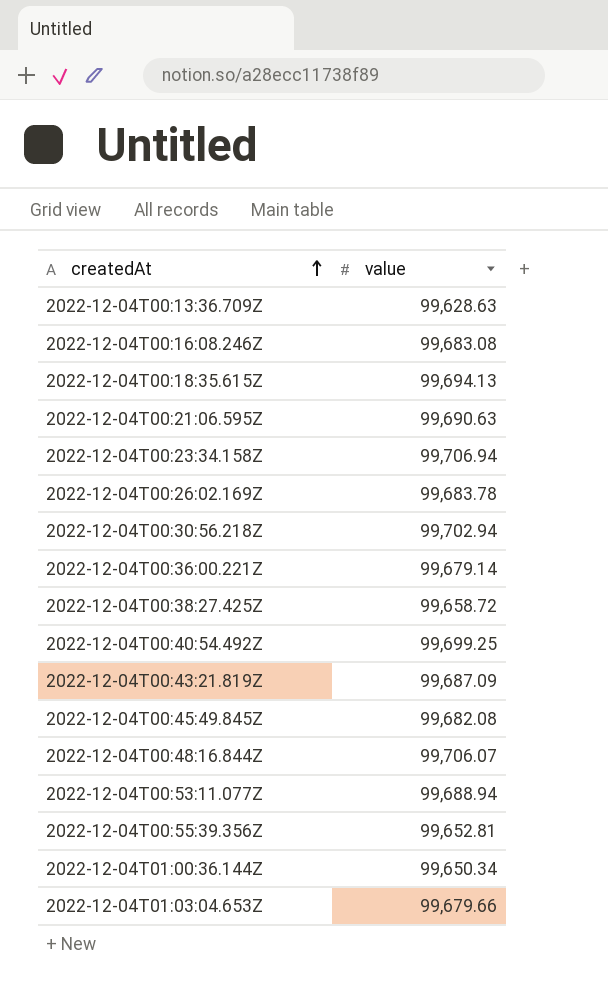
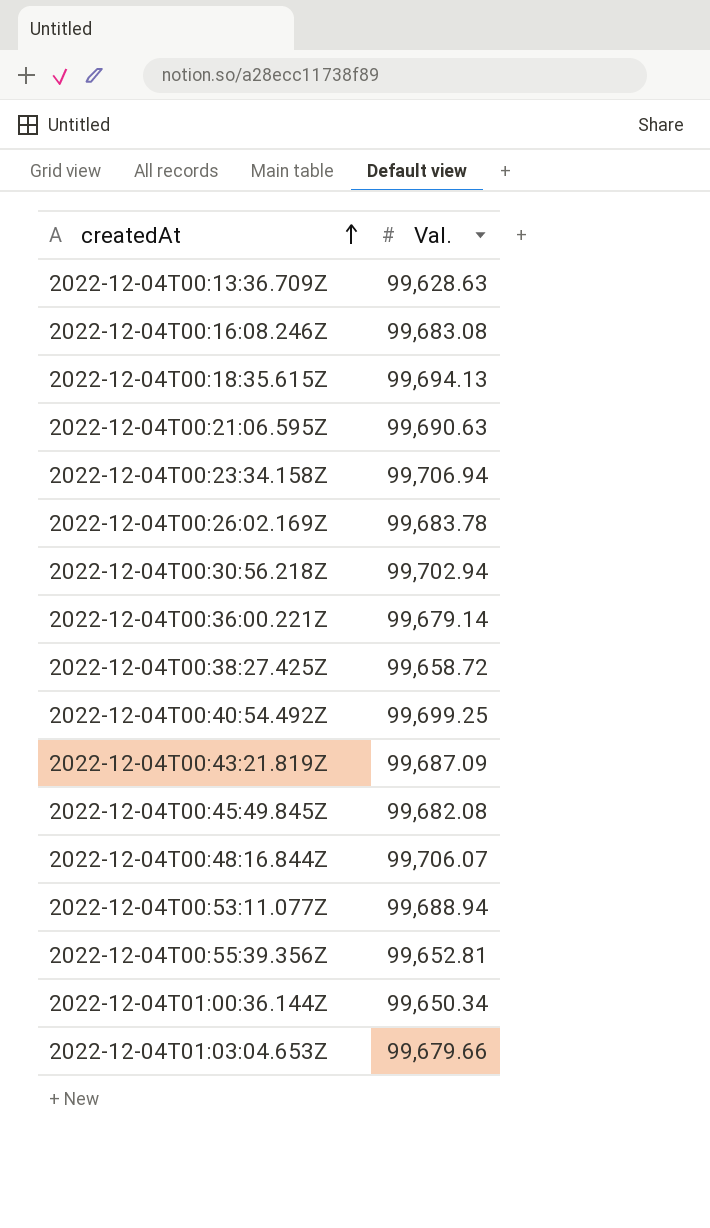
column name: value -> Val.

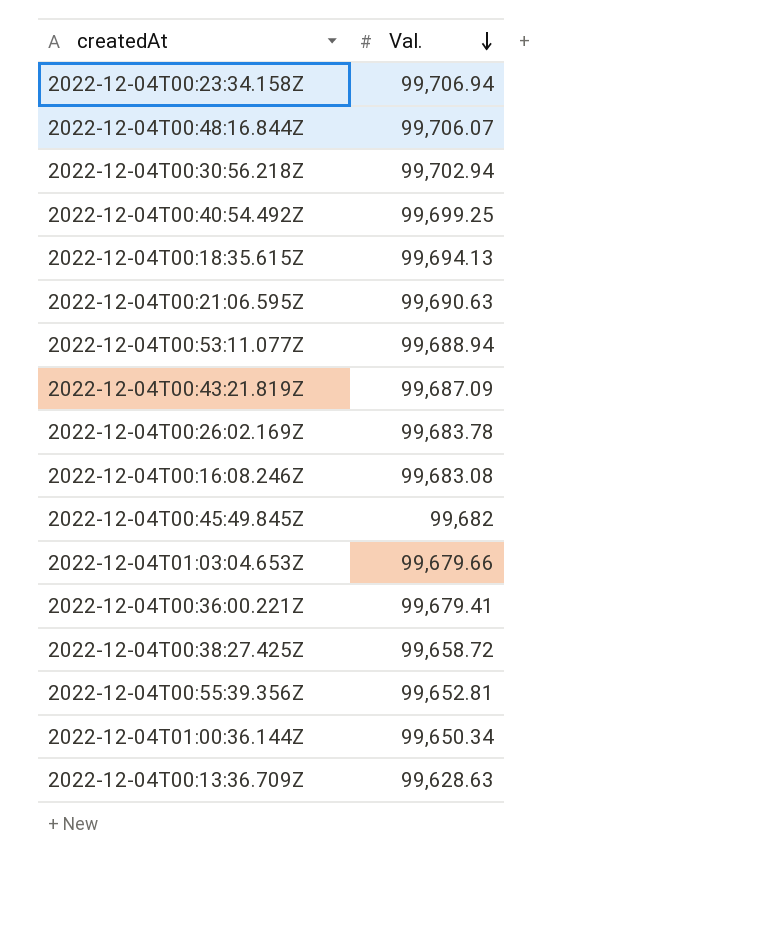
row order: createdAt ascending -> Val. descending
2022-12-04T00:45:49.845Z | Val.: 99,682.08 -> 99,682
2022-12-04T00:36:00.221Z | Val.: 99,679.14 -> 99,679.41

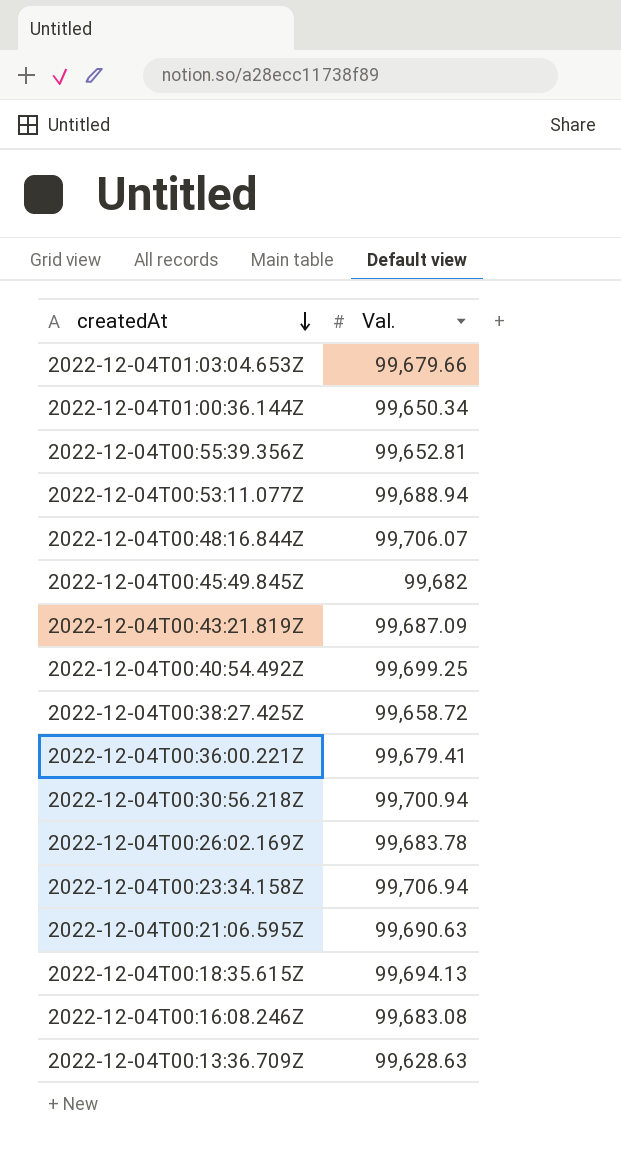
row order: Val. descending -> createdAt descending
2022-12-04T00:30:56.218Z | Val.: 99,702.94 -> 99,700.94

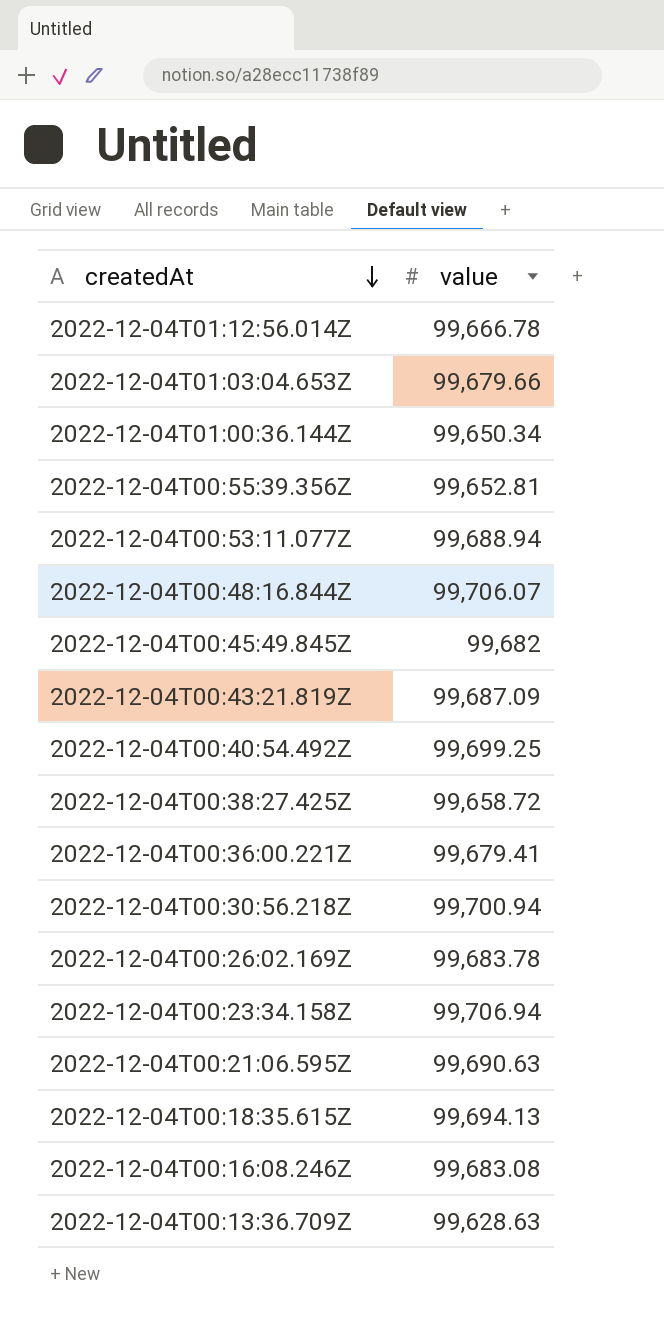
column name: Val. -> value
row 2022-12-04T01:12:56.014Z: none -> 99,666.78

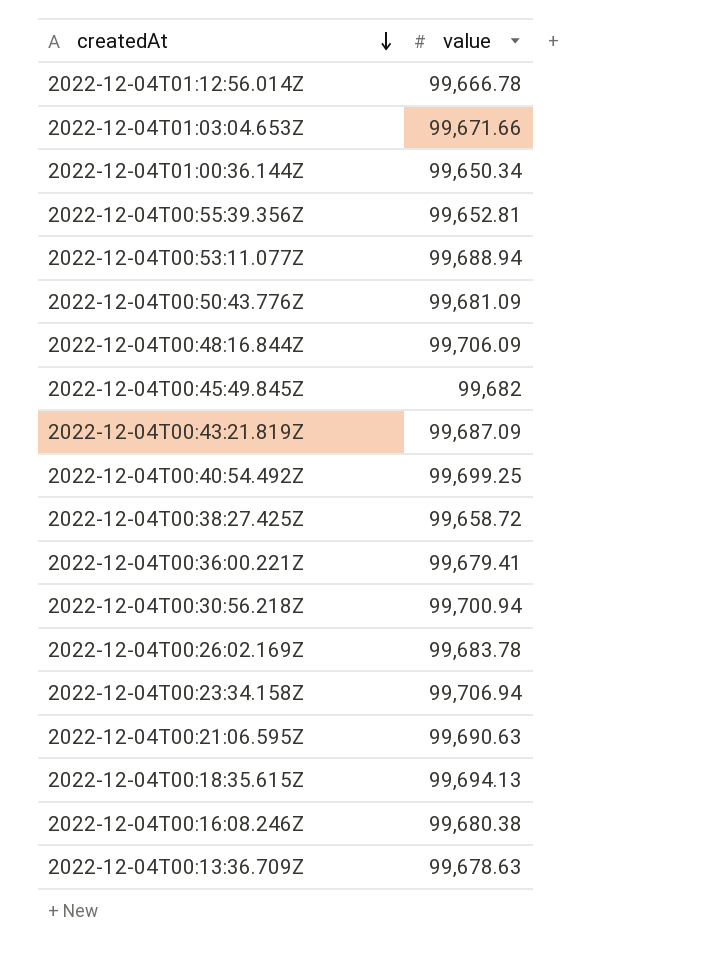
2022-12-04T01:03:04.653Z | value: 99,679.66 -> 99,671.66
row 2022-12-04T00:50:43.776Z: none -> 99,681.09
2022-12-04T00:48:16.844Z | value: 99,706.07 -> 99,706.09
2022-12-04T00:16:08.246Z | value: 99,683.08 -> 99,680.38
2022-12-04T00:13:36.709Z | value: 99,628.63 -> 99,678.63

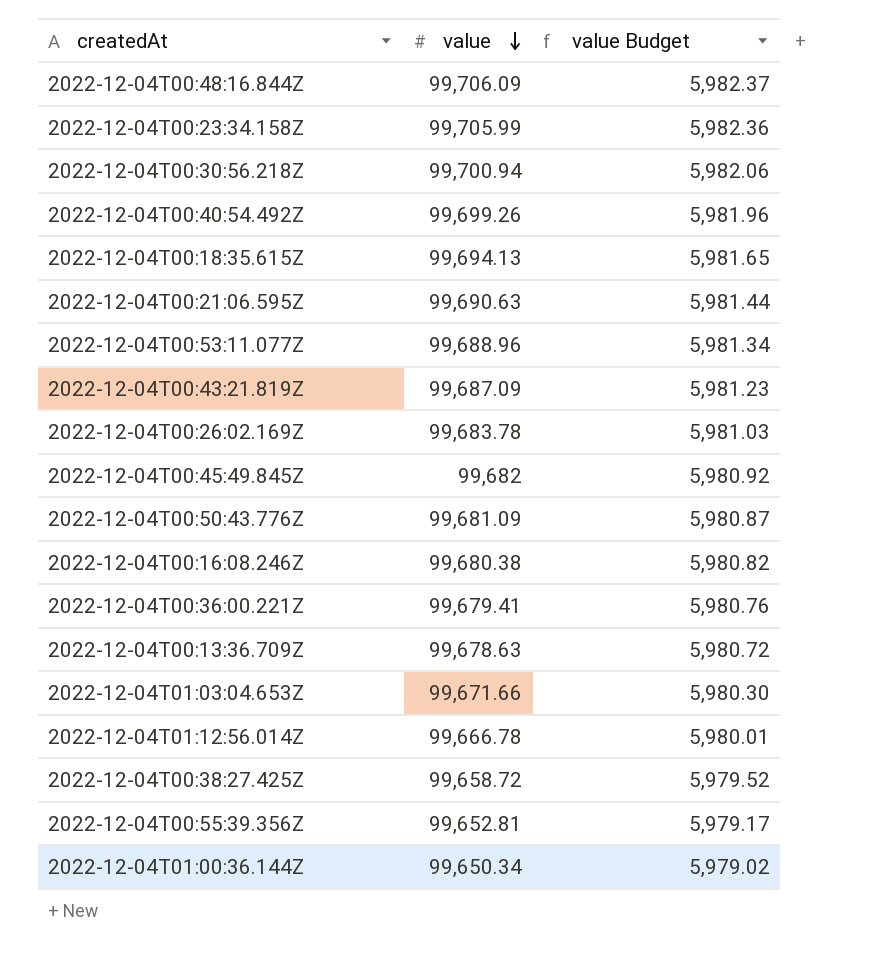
row order: createdAt descending -> value descending
column value Budget | formula: none -> [value] * 0.06
2022-12-04T00:23:34.158Z | value: 99,706.94 -> 99,705.99
2022-12-04T00:40:54.492Z | value: 99,699.25 -> 99,699.26
2022-12-04T00:53:11.077Z | value: 99,688.94 -> 99,688.96

